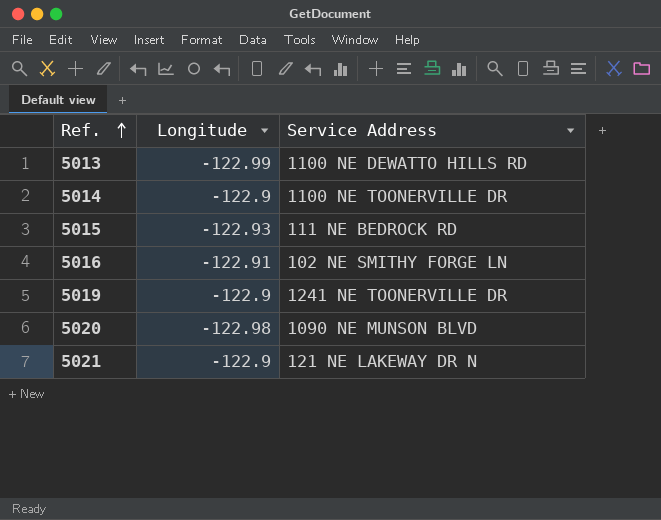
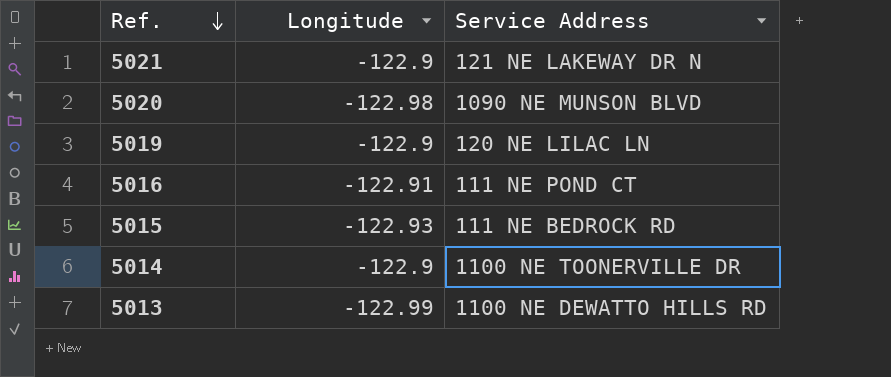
row order: Ref. ascending -> Ref. descending
5019 | Service Address: 1241 NE TOONERVILLE DR -> 120 NE LILAC LN
5016 | Service Address: 102 NE SMITHY FORGE LN -> 111 NE POND CT

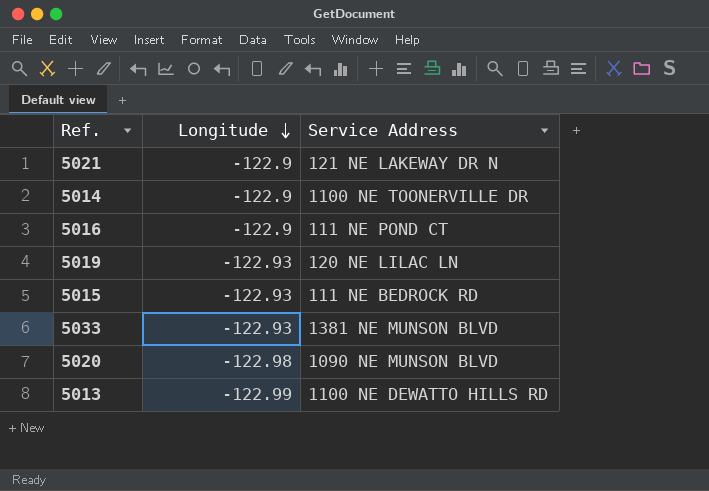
row order: Ref. descending -> Longitude descending
5016 | Longitude: -122.91 -> -122.9
5019 | Longitude: -122.9 -> -122.93
row 5033: none -> -122.93 | 1381 NE MUNSON BLVD

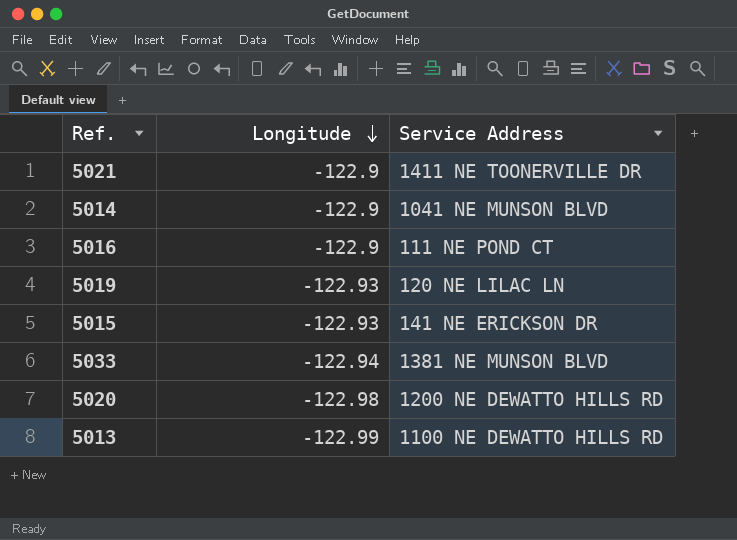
5021 | Service Address: 121 NE LAKEWAY DR N -> 1411 NE TOONERVILLE DR
5014 | Service Address: 1100 NE TOONERVILLE DR -> 1041 NE MUNSON BLVD
5015 | Service Address: 111 NE BEDROCK RD -> 141 NE ERICKSON DR
5033 | Longitude: -122.93 -> -122.94
5020 | Service Address: 1090 NE MUNSON BLVD -> 1200 NE DEWATTO HILLS RD

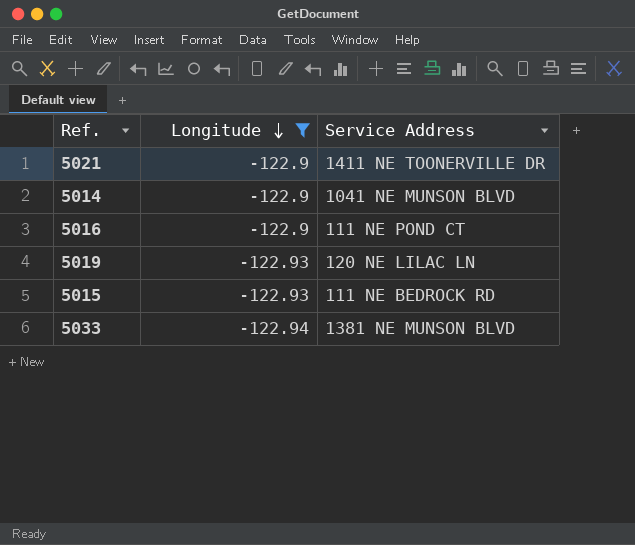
filter: none -> Longitude >= -122.94
5015 | Service Address: 141 NE ERICKSON DR -> 111 NE BEDROCK RD

